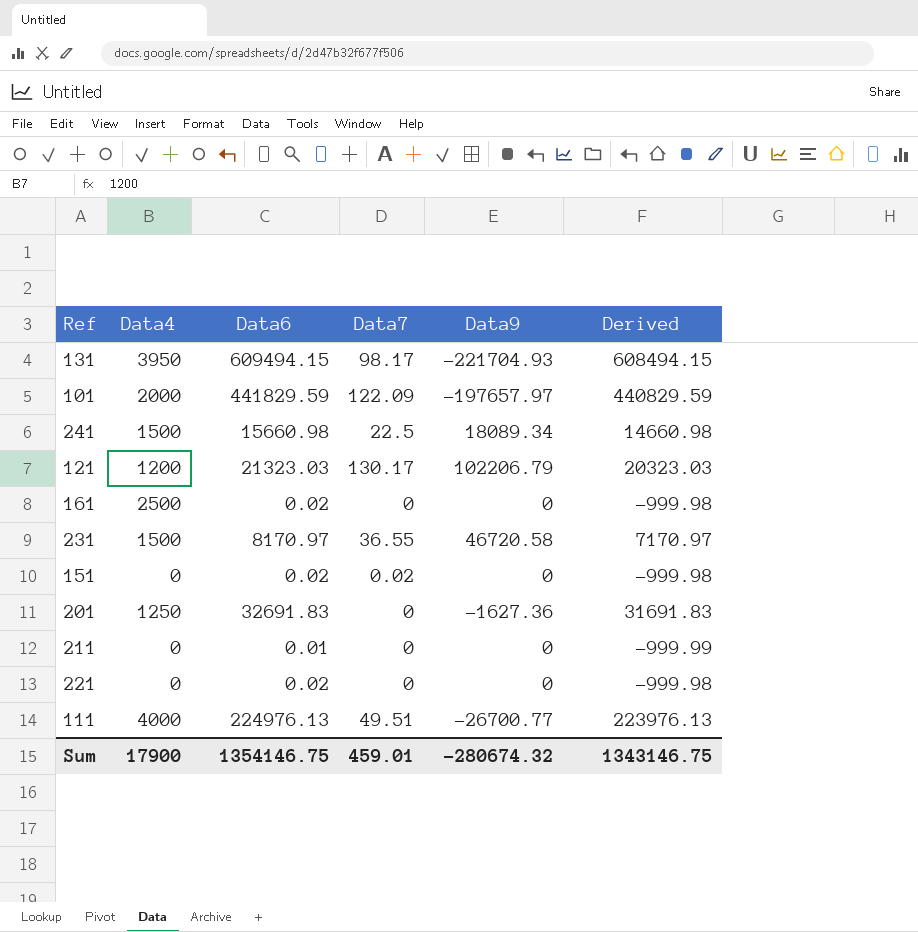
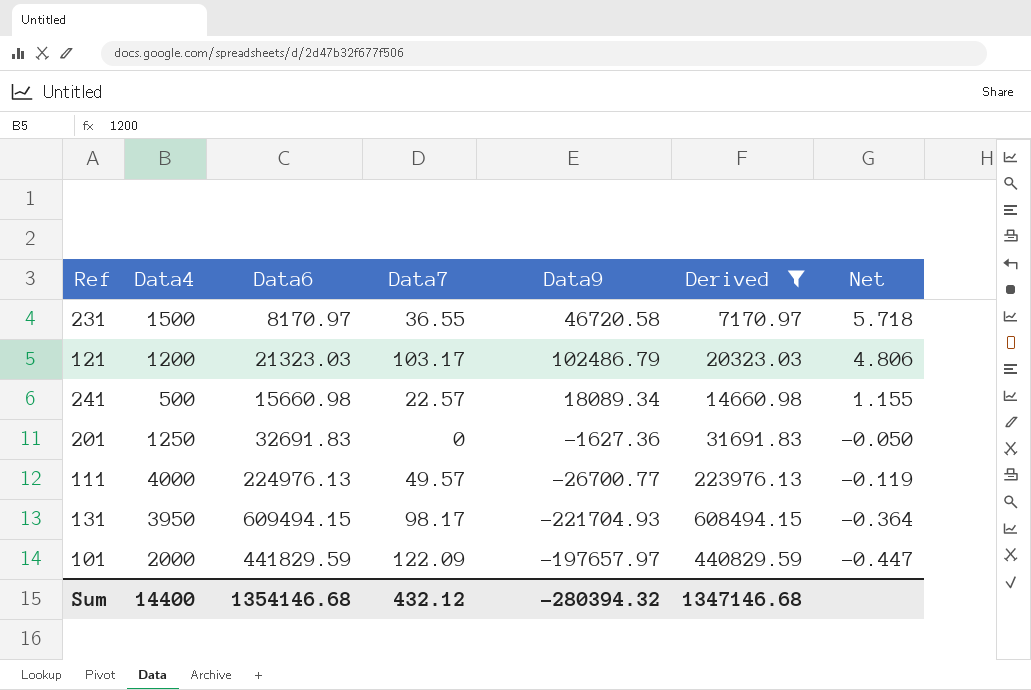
filter: none -> Derived >= 7170.97
row order: none -> Net descending
column Net | formula: none -> [Data9] / [Data6]
121 | Data7: 130.17 -> 103.17
121 | Data9: 102206.79 -> 102486.79
241 | Data4: 1500 -> 500
241 | Data7: 22.5 -> 22.57
111 | Data7: 49.51 -> 49.57
Sum | Data4: 17900 -> 14400
Sum | Data6: 1354146.75 -> 1354146.68
Sum | Data7: 459.01 -> 432.12
Sum | Data9: -280674.32 -> -280394.32
Sum | Derived: 1343146.75 -> 1347146.68

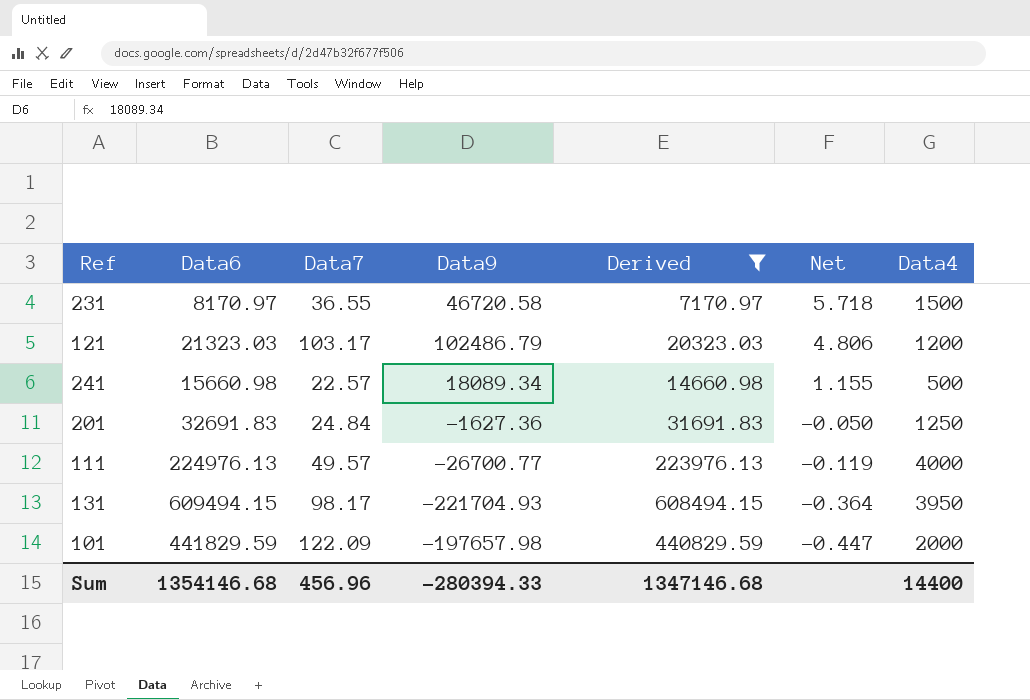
column Data4 | position: 2 -> 7
201 | Data7: 0 -> 24.84
101 | Data9: -197657.97 -> -197657.98
Sum | Data7: 432.12 -> 456.96
Sum | Data9: -280394.32 -> -280394.33

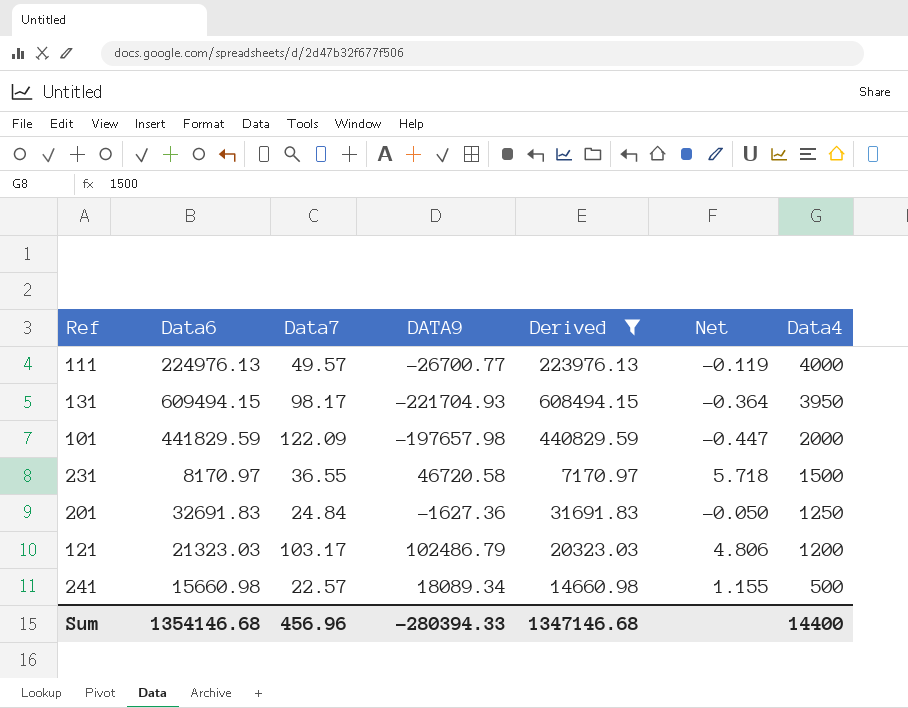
row order: Net descending -> Data4 descending
column name: Data9 -> DATA9

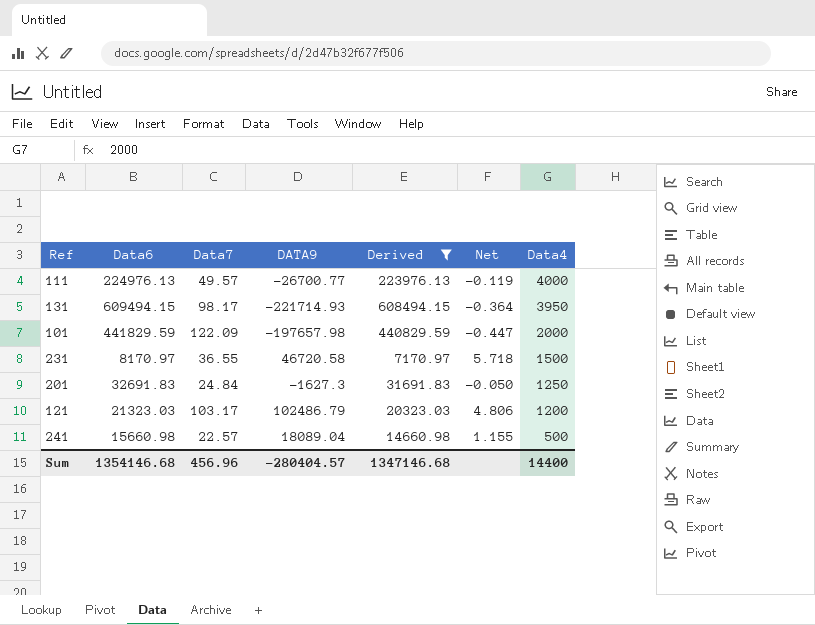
131 | DATA9: -221704.93 -> -221714.93
201 | DATA9: -1627.36 -> -1627.3
241 | DATA9: 18089.34 -> 18089.04
Sum | DATA9: -280394.33 -> -280404.57

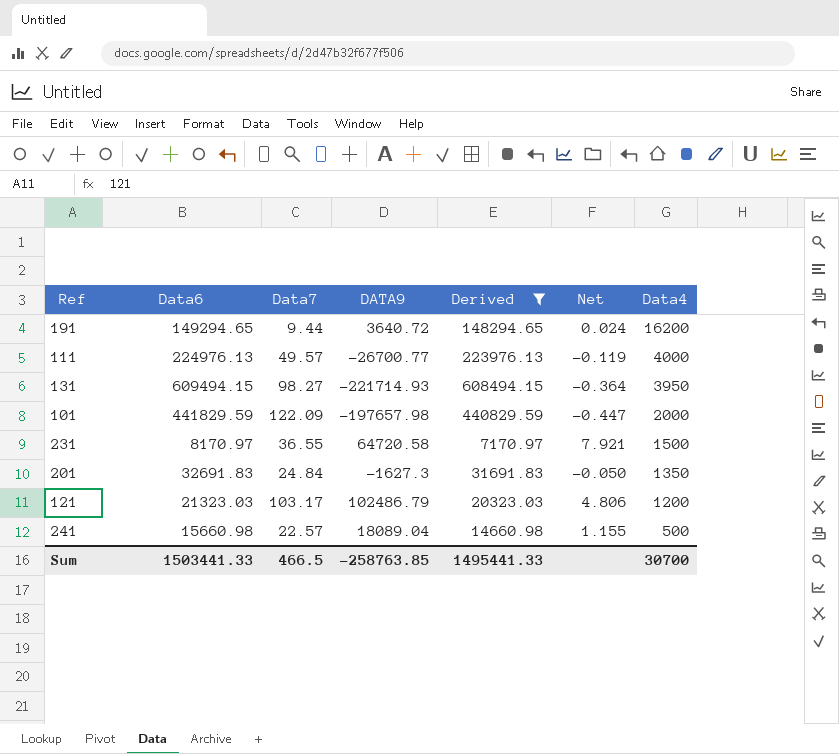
row 191: none -> 149294.65 | 9.44 | 3640.72 | 148294.65 | 0.024 | 16200
131 | Data7: 98.17 -> 98.27
231 | DATA9: 46720.58 -> 64720.58
231 | Net: 5.718 -> 7.921
201 | Data4: 1250 -> 1350
Sum | Data6: 1354146.68 -> 1503441.33
Sum | Data7: 456.96 -> 466.5
Sum | DATA9: -280404.57 -> -258763.85
Sum | Derived: 1347146.68 -> 1495441.33
Sum | Data4: 14400 -> 30700

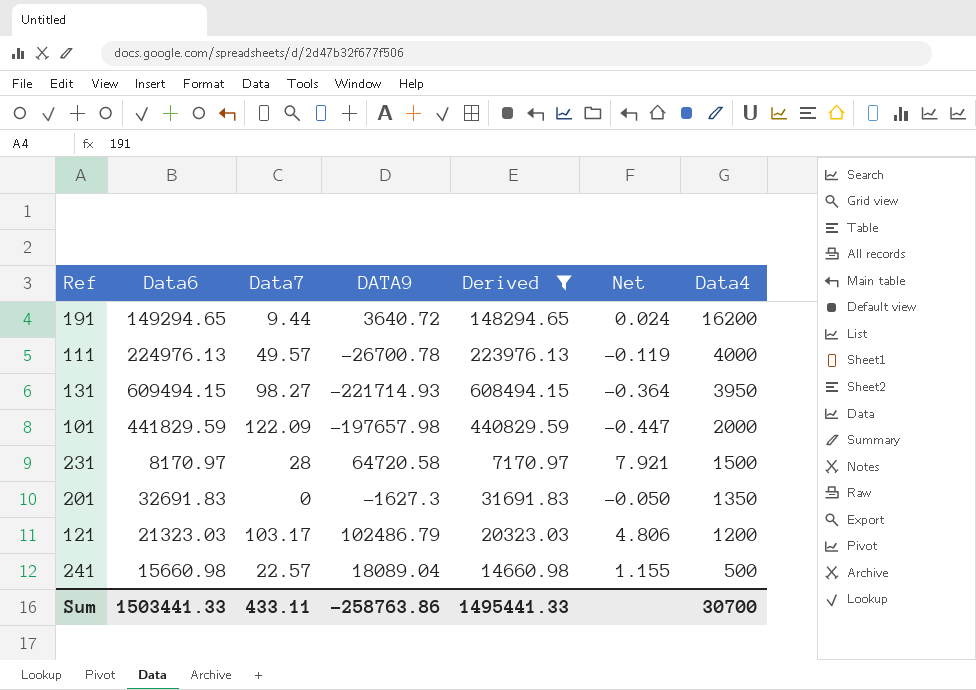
111 | DATA9: -26700.77 -> -26700.78
231 | Data7: 36.55 -> 28
201 | Data7: 24.84 -> 0
Sum | Data7: 466.5 -> 433.11
Sum | DATA9: -258763.85 -> -258763.86

